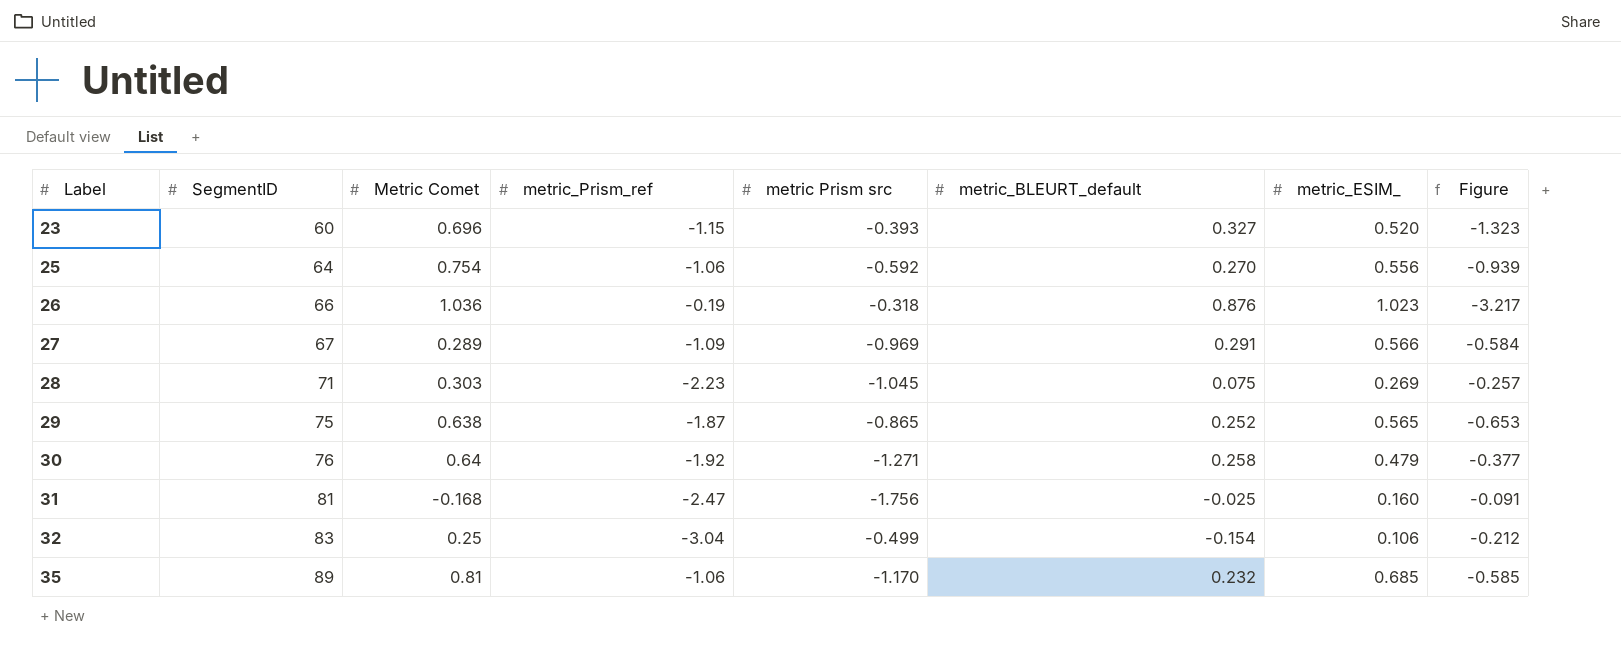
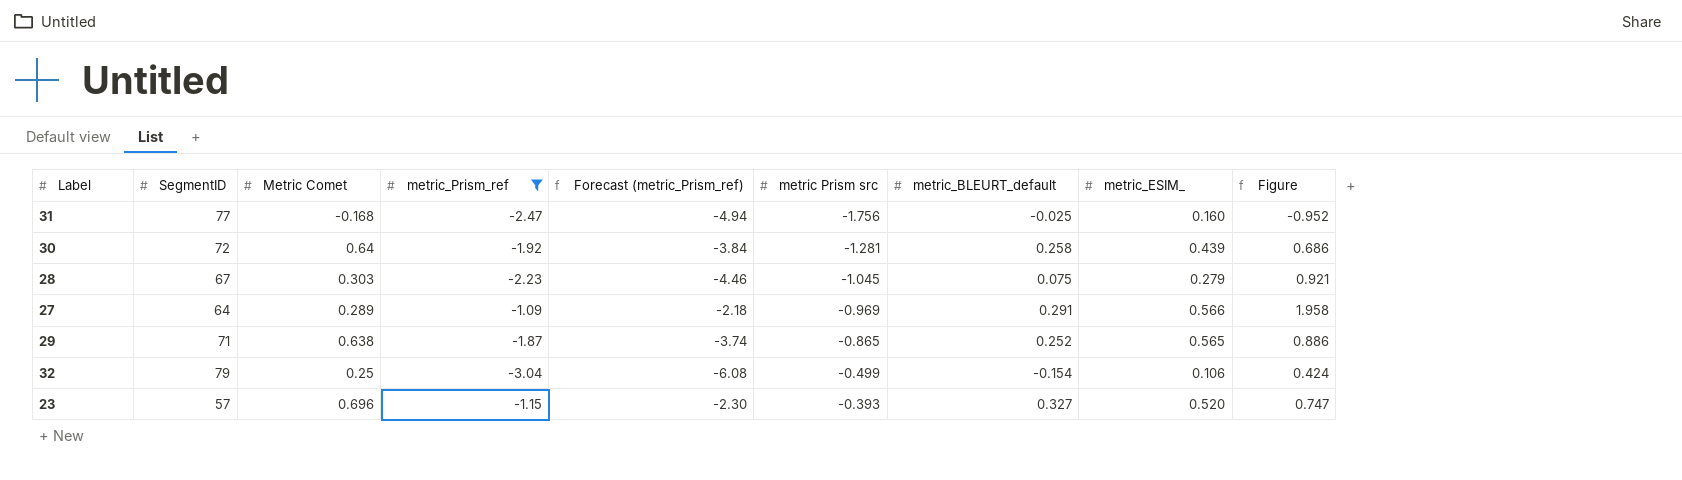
filter: none -> metric_Prism_ref <= -1.09
row order: Label ascending -> metric Prism src ascending
column Forecast (metric_Prism_ref) | formula: none -> [metric_Prism_ref] * 2
column Figure | formula: [metric_ESIM_] / [metric Prism src] -> [metric_ESIM_] / [Metric Comet]
31 | SegmentID: 81 -> 77
30 | SegmentID: 76 -> 72
30 | metric Prism src: -1.271 -> -1.281
30 | metric_ESIM_: 0.479 -> 0.439
28 | SegmentID: 71 -> 67
28 | metric_ESIM_: 0.269 -> 0.279
27 | SegmentID: 67 -> 64
29 | SegmentID: 75 -> 71
32 | SegmentID: 83 -> 79
23 | SegmentID: 60 -> 57

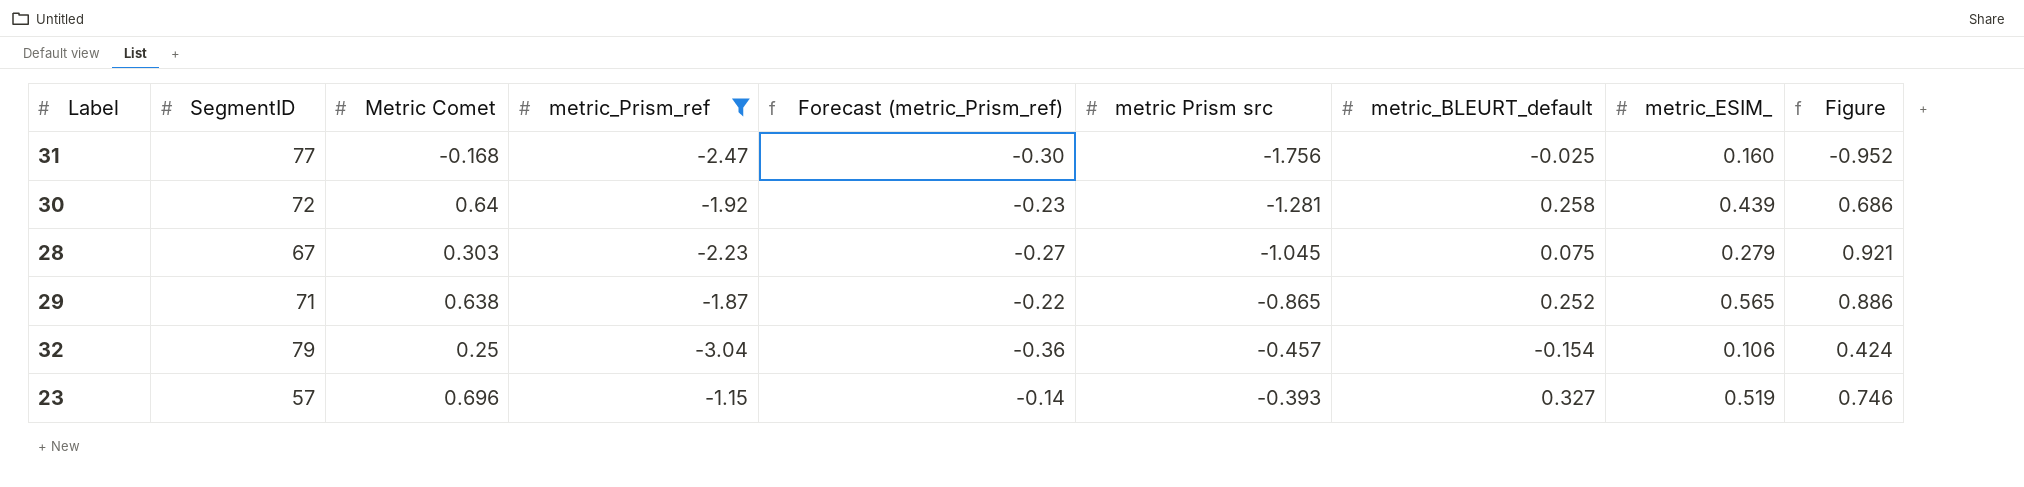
column Forecast (metric_Prism_ref) | formula: [metric_Prism_ref] * 2 -> [metric_Prism_ref] * 0.12
row 27: 64 | 0.289 | -1.09 | -2.18 | -0.969 | 0.291 | 0.566 | 1.958 -> none
32 | metric Prism src: -0.499 -> -0.457
23 | metric_ESIM_: 0.520 -> 0.519
23 | Figure: 0.747 -> 0.746

